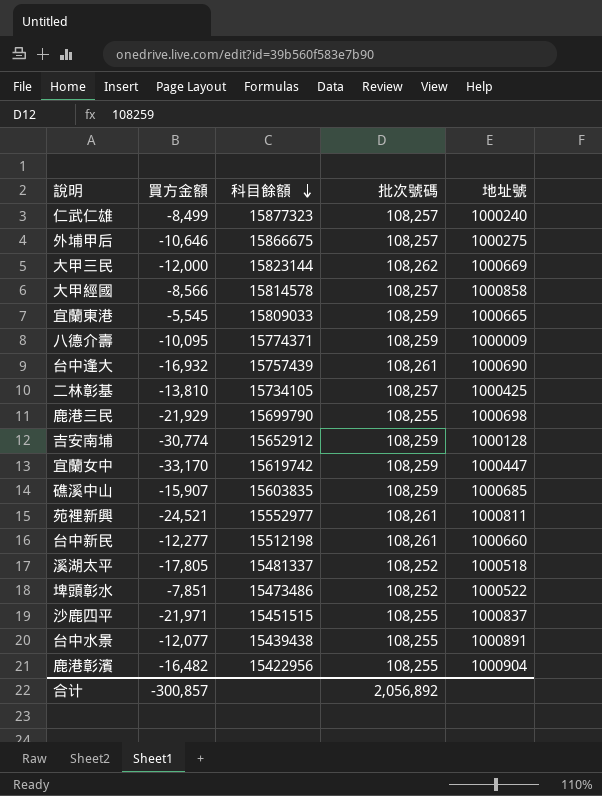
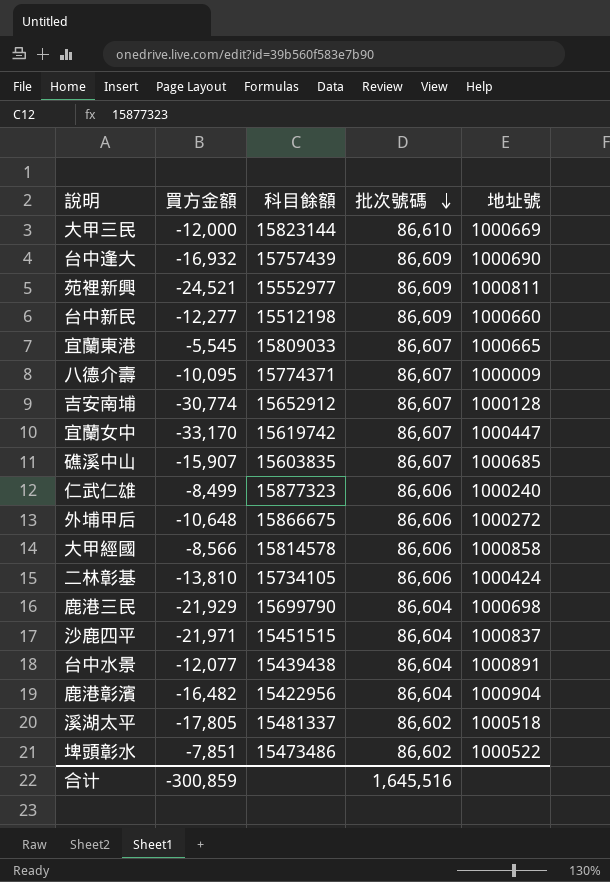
row order: 科目餘額 descending -> 批次號碼 descending
大甲三民 | 批次號碼: 108,262 -> 86,610
台中逢大 | 批次號碼: 108,261 -> 86,609
苑裡新興 | 批次號碼: 108,261 -> 86,609
台中新民 | 批次號碼: 108,261 -> 86,609
宜蘭東港 | 批次號碼: 108,259 -> 86,607
八德介壽 | 批次號碼: 108,259 -> 86,607
吉安南埔 | 批次號碼: 108,259 -> 86,607
宜蘭女中 | 批次號碼: 108,259 -> 86,607
礁溪中山 | 批次號碼: 108,259 -> 86,607
仁武仁雄 | 批次號碼: 108,257 -> 86,606
外埔甲后 | 買方金額: -10,646 -> -10,648
外埔甲后 | 批次號碼: 108,257 -> 86,606
外埔甲后 | 地址號: 1000275 -> 1000272
大甲經國 | 批次號碼: 108,257 -> 86,606
二林彰基 | 批次號碼: 108,257 -> 86,606
二林彰基 | 地址號: 1000425 -> 1000424
鹿港三民 | 批次號碼: 108,255 -> 86,604
沙鹿四平 | 批次號碼: 108,255 -> 86,604
台中水景 | 批次號碼: 108,255 -> 86,604
鹿港彰濱 | 批次號碼: 108,255 -> 86,604
溪湖太平 | 批次號碼: 108,252 -> 86,602
埤頭彰水 | 批次號碼: 108,252 -> 86,602
合计 | 買方金額: -300,857 -> -300,859
合计 | 批次號碼: 2,056,892 -> 1,645,516

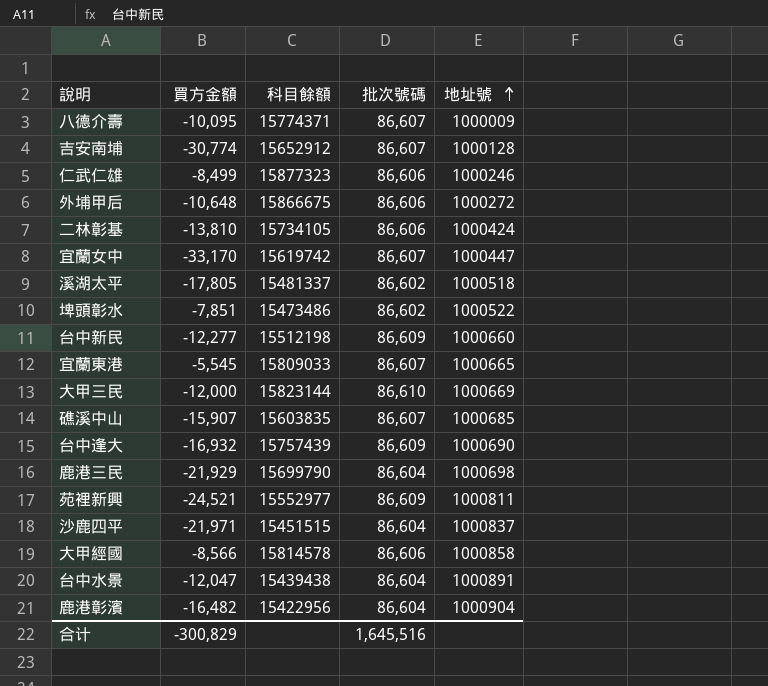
row order: 批次號碼 descending -> 地址號 ascending
仁武仁雄 | 地址號: 1000240 -> 1000246
台中水景 | 買方金額: -12,077 -> -12,047
合计 | 買方金額: -300,859 -> -300,829

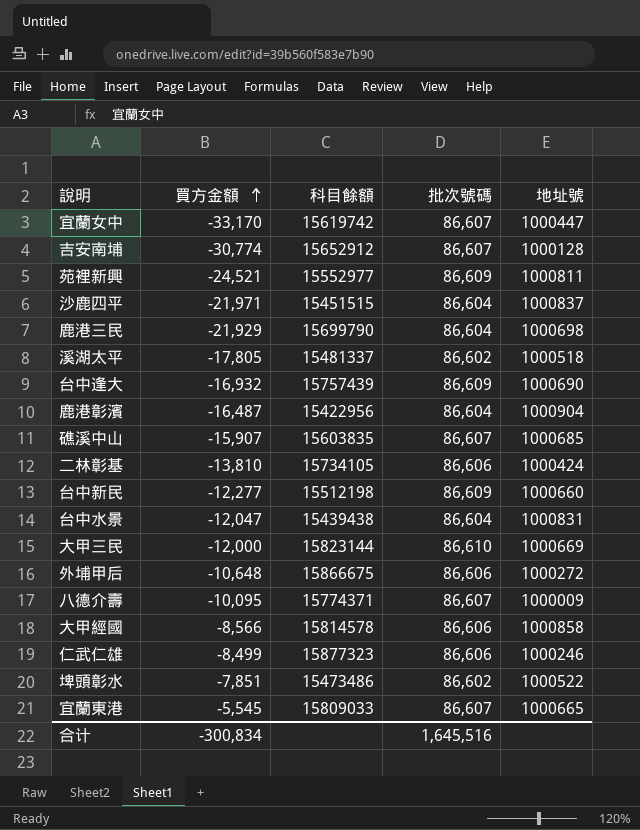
row order: 地址號 ascending -> 買方金額 ascending
鹿港彰濱 | 買方金額: -16,482 -> -16,487
台中水景 | 地址號: 1000891 -> 1000831
合计 | 買方金額: -300,829 -> -300,834

